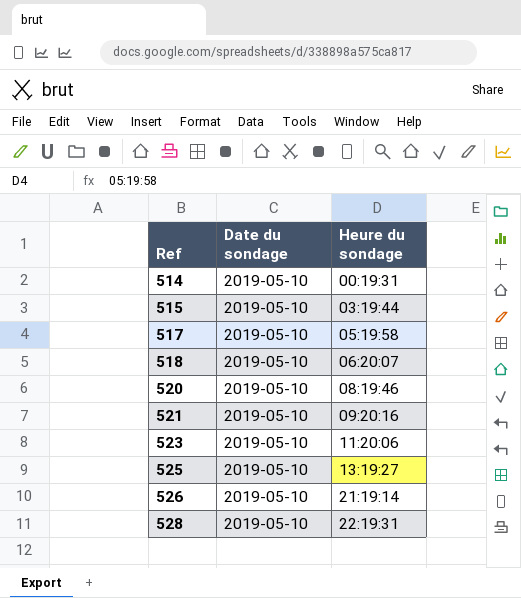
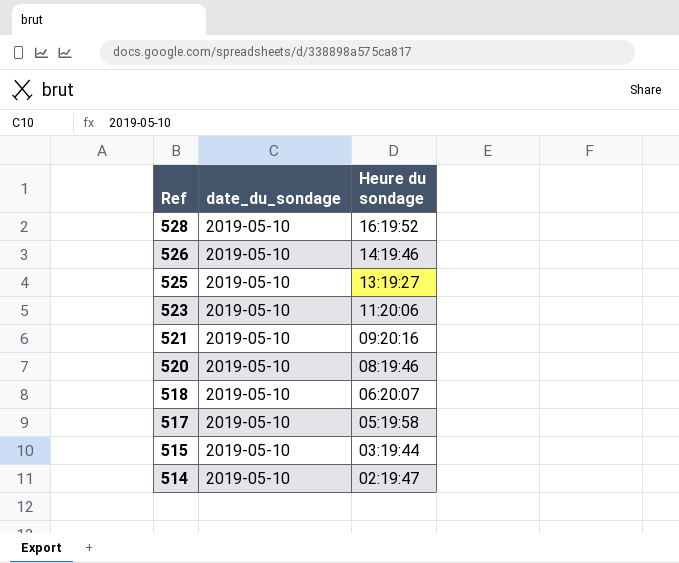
row order: Ref ascending -> Ref descending
column name: Date du sondage -> date_du_sondage
528 | Heure du sondage: 22:19:31 -> 16:19:52
526 | Heure du sondage: 21:19:14 -> 14:19:46
514 | Heure du sondage: 00:19:31 -> 02:19:47

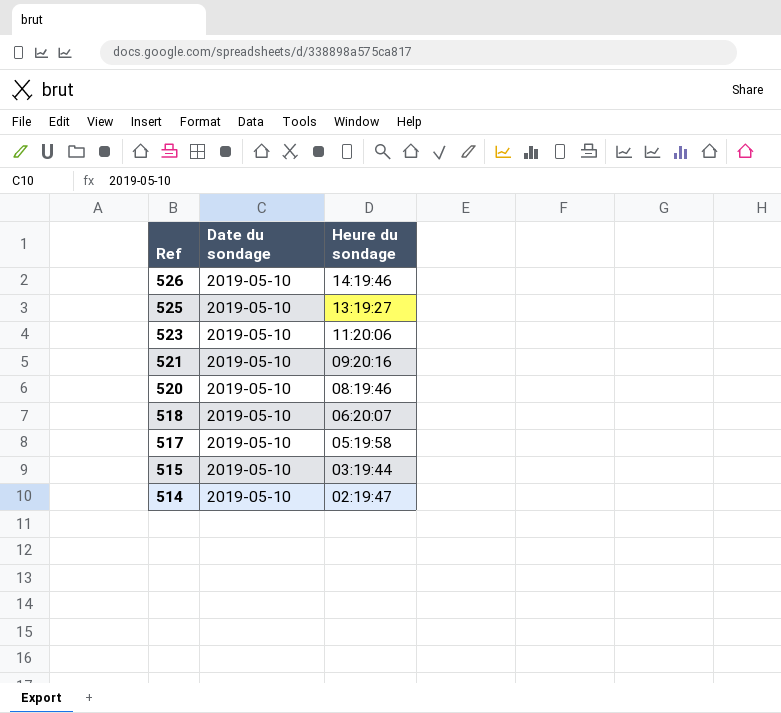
column name: date_du_sondage -> Date du sondage
row 528: 2019-05-10 | 16:19:52 -> none

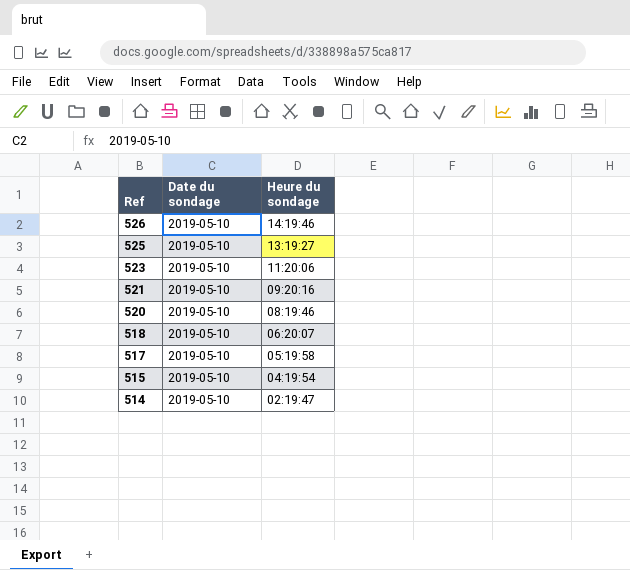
515 | Heure du sondage: 03:19:44 -> 04:19:54

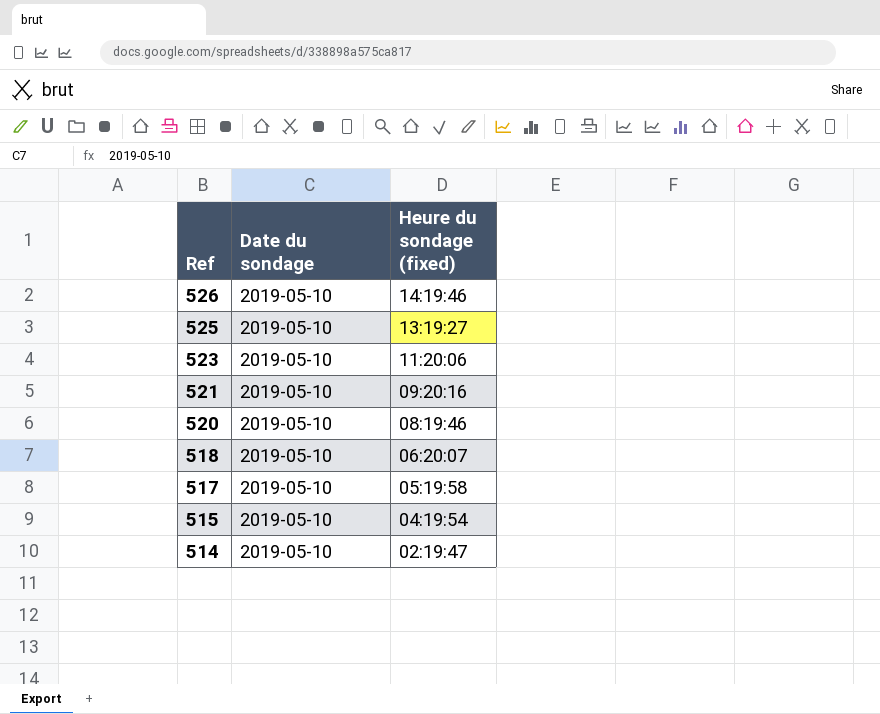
column name: Heure du sondage -> Heure du sondage (fixed)

